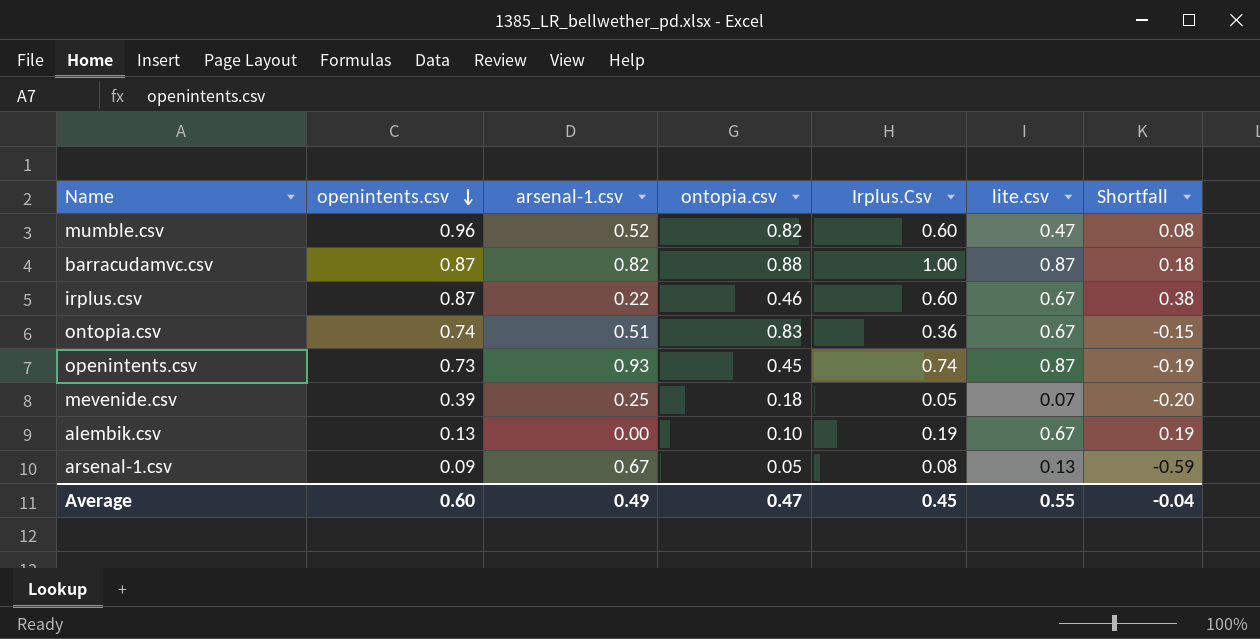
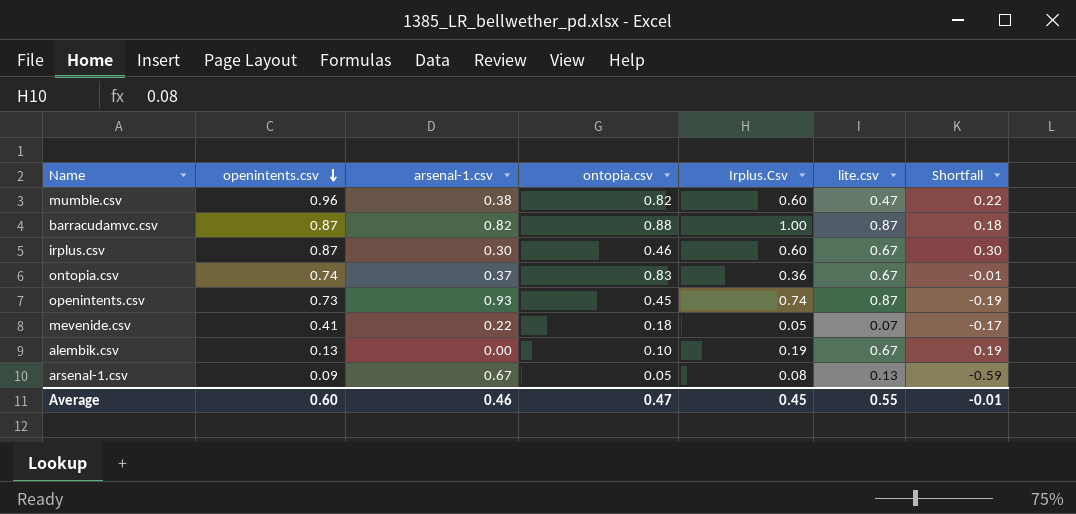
mumble.csv | arsenal-1.csv: 0.52 -> 0.38
mumble.csv | Shortfall: 0.08 -> 0.22
irplus.csv | arsenal-1.csv: 0.22 -> 0.30
irplus.csv | Shortfall: 0.38 -> 0.30
ontopia.csv | arsenal-1.csv: 0.51 -> 0.37
ontopia.csv | Shortfall: -0.15 -> -0.01
mevenide.csv | openintents.csv: 0.39 -> 0.41
mevenide.csv | arsenal-1.csv: 0.25 -> 0.22
mevenide.csv | Shortfall: -0.20 -> -0.17
Average | arsenal-1.csv: 0.49 -> 0.46
Average | Shortfall: -0.04 -> -0.01

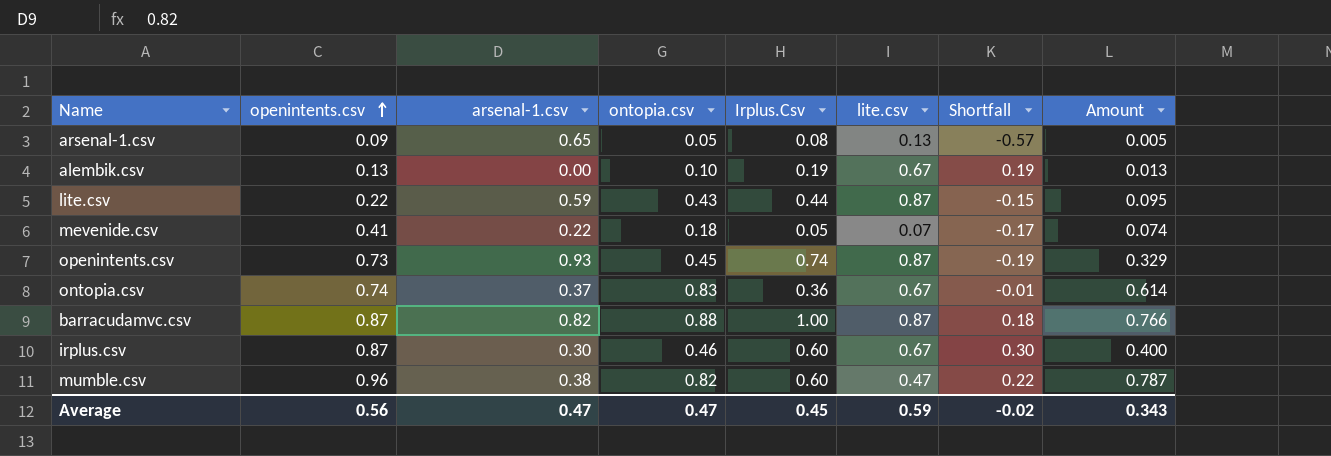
row order: openintents.csv descending -> openintents.csv ascending
column Amount | formula: none -> [openintents.csv] * [ontopia.csv]
arsenal-1.csv | arsenal-1.csv: 0.67 -> 0.65
arsenal-1.csv | Shortfall: -0.59 -> -0.57
row lite.csv: none -> 0.22 | 0.59 | 0.43 | 0.44 | 0.87 | -0.15 | 0.095
Average | openintents.csv: 0.60 -> 0.56
Average | arsenal-1.csv: 0.46 -> 0.47
Average | lite.csv: 0.55 -> 0.59
Average | Shortfall: -0.01 -> -0.02

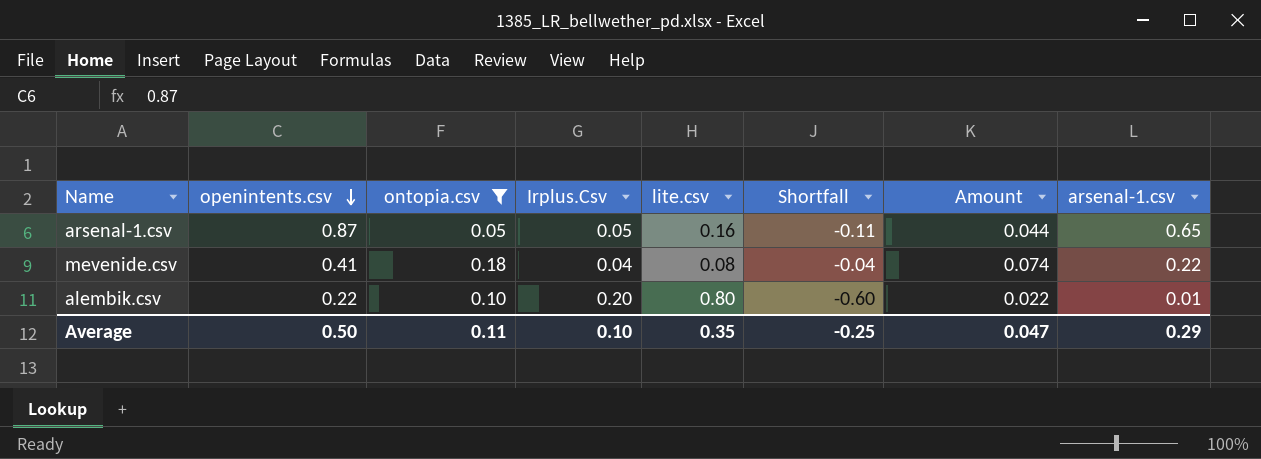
filter: none -> ontopia.csv <= 0.18
row order: openintents.csv ascending -> openintents.csv descending
column Shortfall | formula: [Irplus.Csv] - [arsenal-1.csv] -> [Irplus.Csv] - [lite.csv]
column arsenal-1.csv | position: 3 -> 8
arsenal-1.csv | openintents.csv: 0.09 -> 0.87
arsenal-1.csv | Irplus.Csv: 0.08 -> 0.05
arsenal-1.csv | lite.csv: 0.13 -> 0.16
arsenal-1.csv | Amount: 0.005 -> 0.044
mevenide.csv | Irplus.Csv: 0.05 -> 0.04
mevenide.csv | lite.csv: 0.07 -> 0.08
alembik.csv | openintents.csv: 0.13 -> 0.22
alembik.csv | Irplus.Csv: 0.19 -> 0.20
alembik.csv | lite.csv: 0.67 -> 0.80
alembik.csv | Amount: 0.013 -> 0.022
alembik.csv | arsenal-1.csv: 0.00 -> 0.01
Average | openintents.csv: 0.56 -> 0.50
Average | ontopia.csv: 0.47 -> 0.11
Average | Irplus.Csv: 0.45 -> 0.10
Average | lite.csv: 0.59 -> 0.35
Average | Shortfall: -0.02 -> -0.25
Average | Amount: 0.343 -> 0.047
Average | arsenal-1.csv: 0.47 -> 0.29

